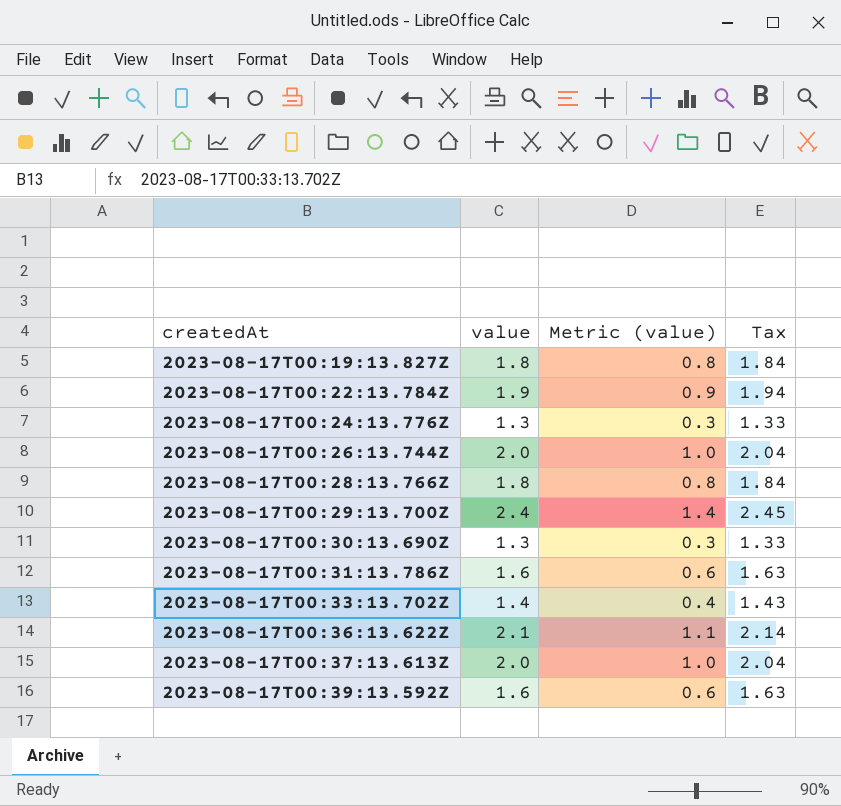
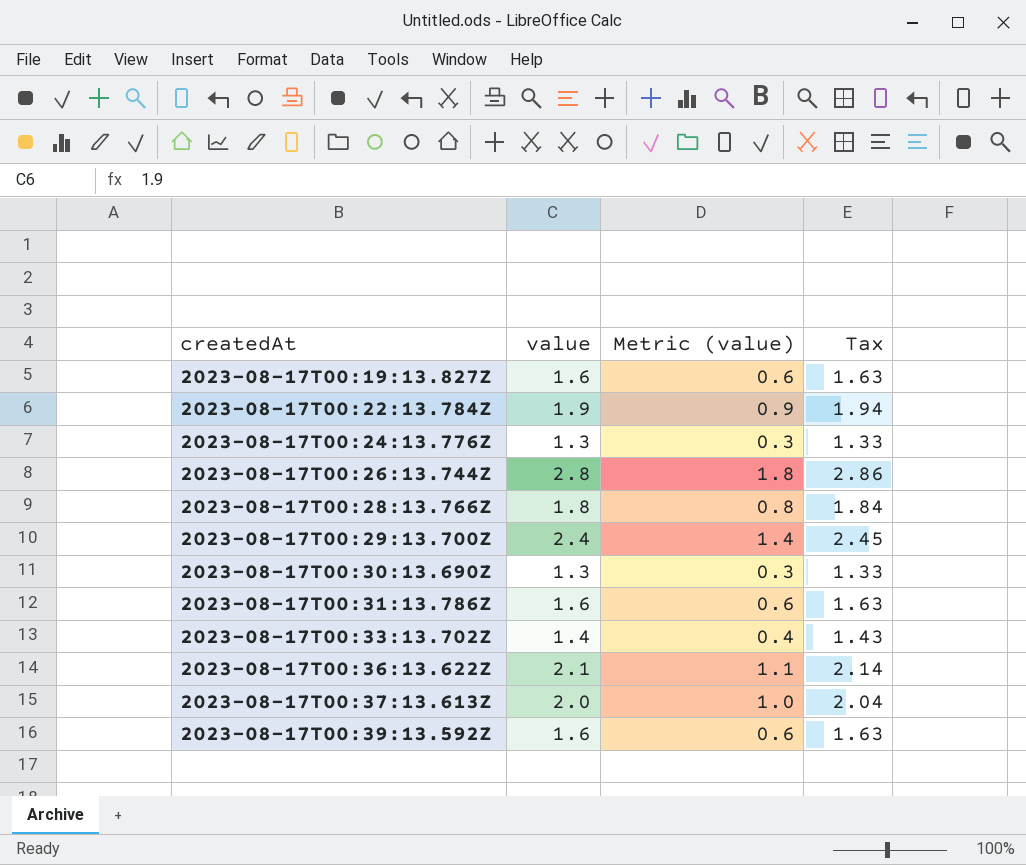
2023-08-17T00:19:13.827Z | value: 1.8 -> 1.6
2023-08-17T00:19:13.827Z | Metric (value): 0.8 -> 0.6
2023-08-17T00:19:13.827Z | Tax: 1.84 -> 1.63
2023-08-17T00:26:13.744Z | value: 2.0 -> 2.8
2023-08-17T00:26:13.744Z | Metric (value): 1.0 -> 1.8
2023-08-17T00:26:13.744Z | Tax: 2.04 -> 2.86

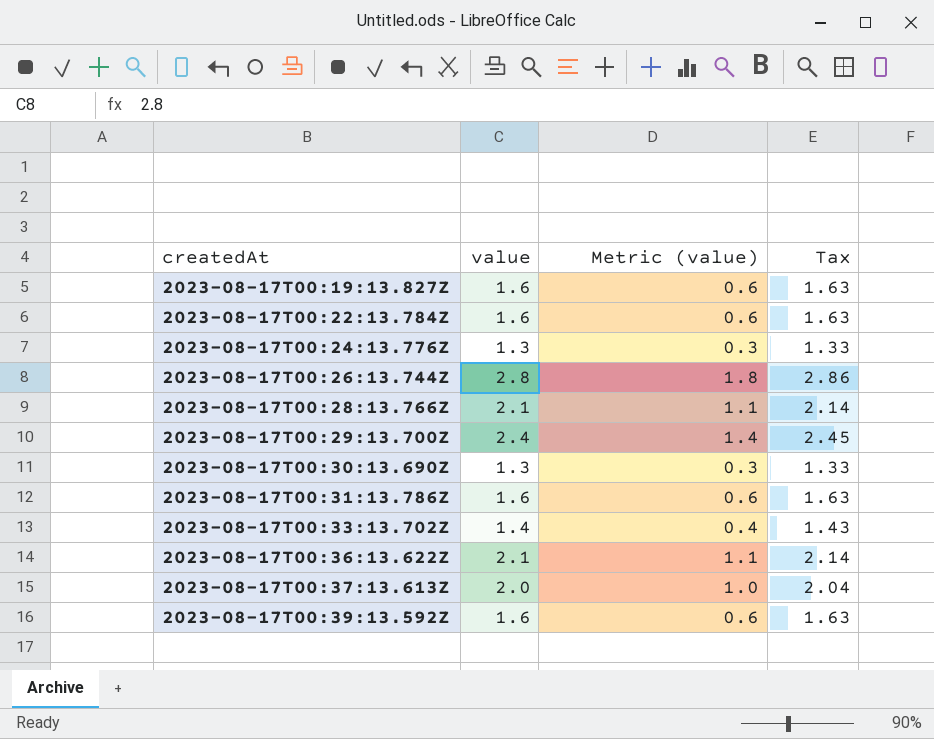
2023-08-17T00:22:13.784Z | value: 1.9 -> 1.6
2023-08-17T00:22:13.784Z | Metric (value): 0.9 -> 0.6
2023-08-17T00:22:13.784Z | Tax: 1.94 -> 1.63
2023-08-17T00:28:13.766Z | value: 1.8 -> 2.1
2023-08-17T00:28:13.766Z | Metric (value): 0.8 -> 1.1
2023-08-17T00:28:13.766Z | Tax: 1.84 -> 2.14

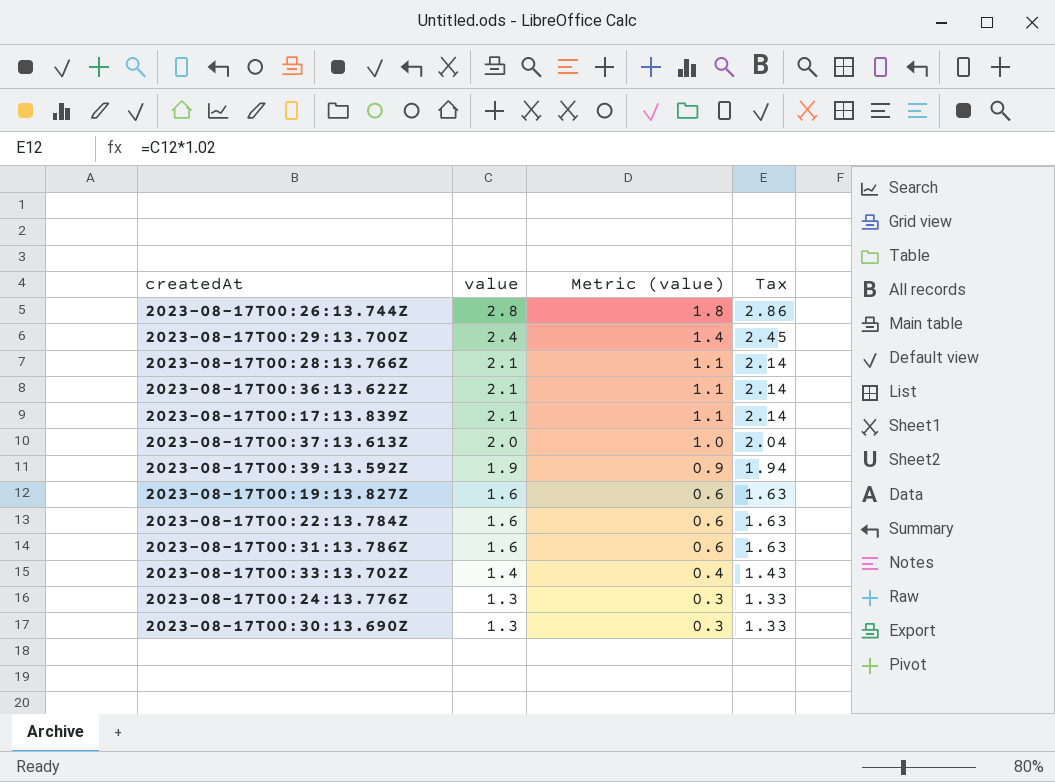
row order: createdAt ascending -> value descending
row 2023-08-17T00:17:13.839Z: none -> 2.1 | 1.1 | 2.14
2023-08-17T00:39:13.592Z | value: 1.6 -> 1.9
2023-08-17T00:39:13.592Z | Metric (value): 0.6 -> 0.9
2023-08-17T00:39:13.592Z | Tax: 1.63 -> 1.94

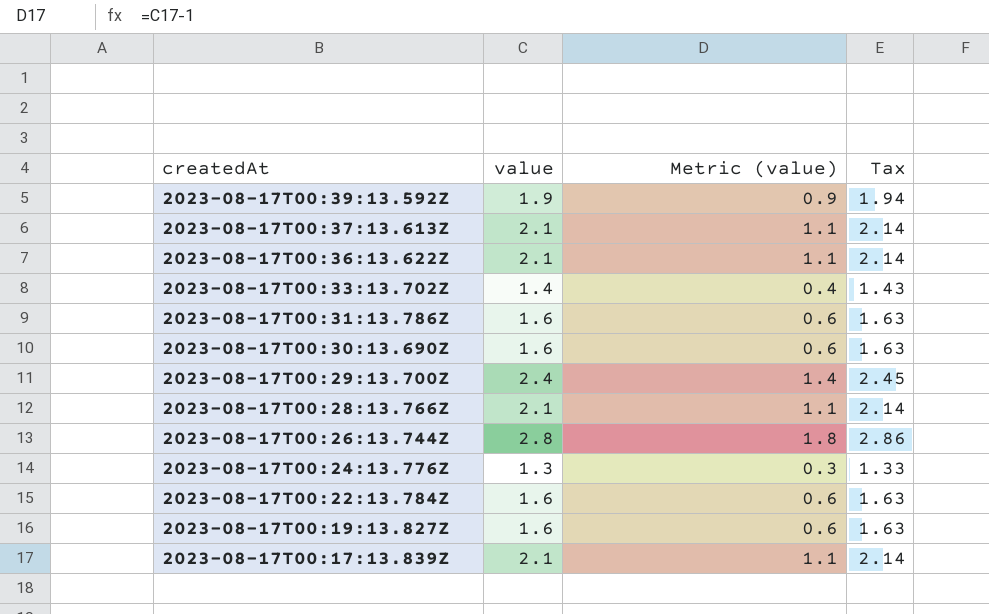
row order: value descending -> createdAt descending
2023-08-17T00:37:13.613Z | value: 2.0 -> 2.1
2023-08-17T00:37:13.613Z | Metric (value): 1.0 -> 1.1
2023-08-17T00:37:13.613Z | Tax: 2.04 -> 2.14
2023-08-17T00:30:13.690Z | value: 1.3 -> 1.6
2023-08-17T00:30:13.690Z | Metric (value): 0.3 -> 0.6
2023-08-17T00:30:13.690Z | Tax: 1.33 -> 1.63

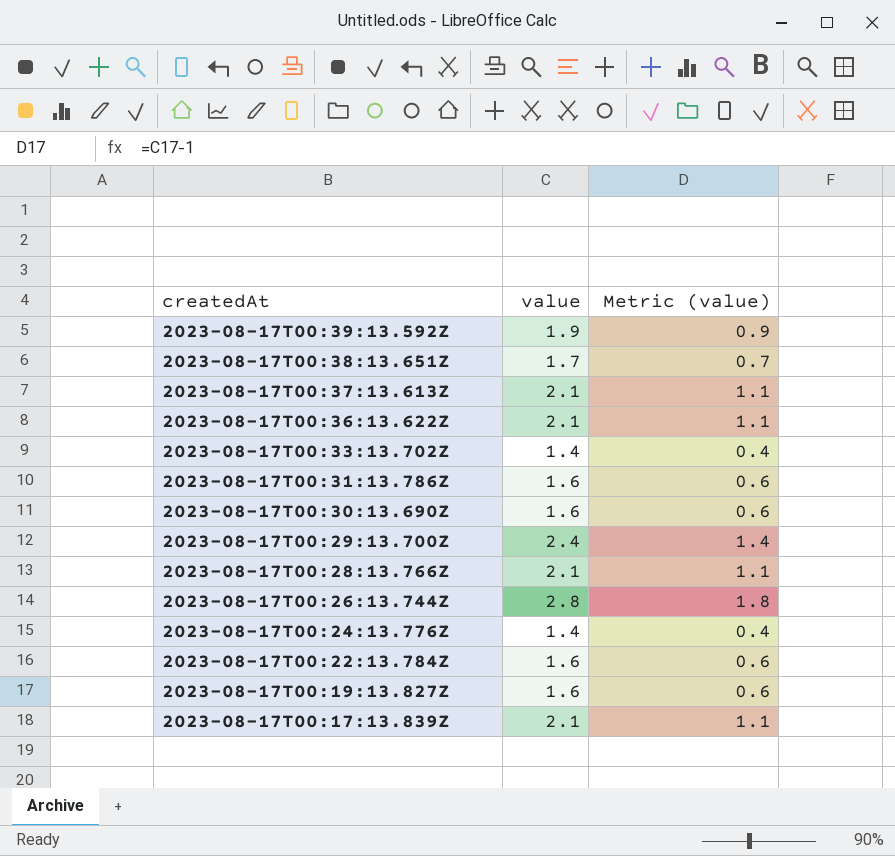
column Tax | formula: [value] * 1.02 -> none
row 2023-08-17T00:38:13.651Z: none -> 1.7 | 0.7
2023-08-17T00:24:13.776Z | value: 1.3 -> 1.4
2023-08-17T00:24:13.776Z | Metric (value): 0.3 -> 0.4

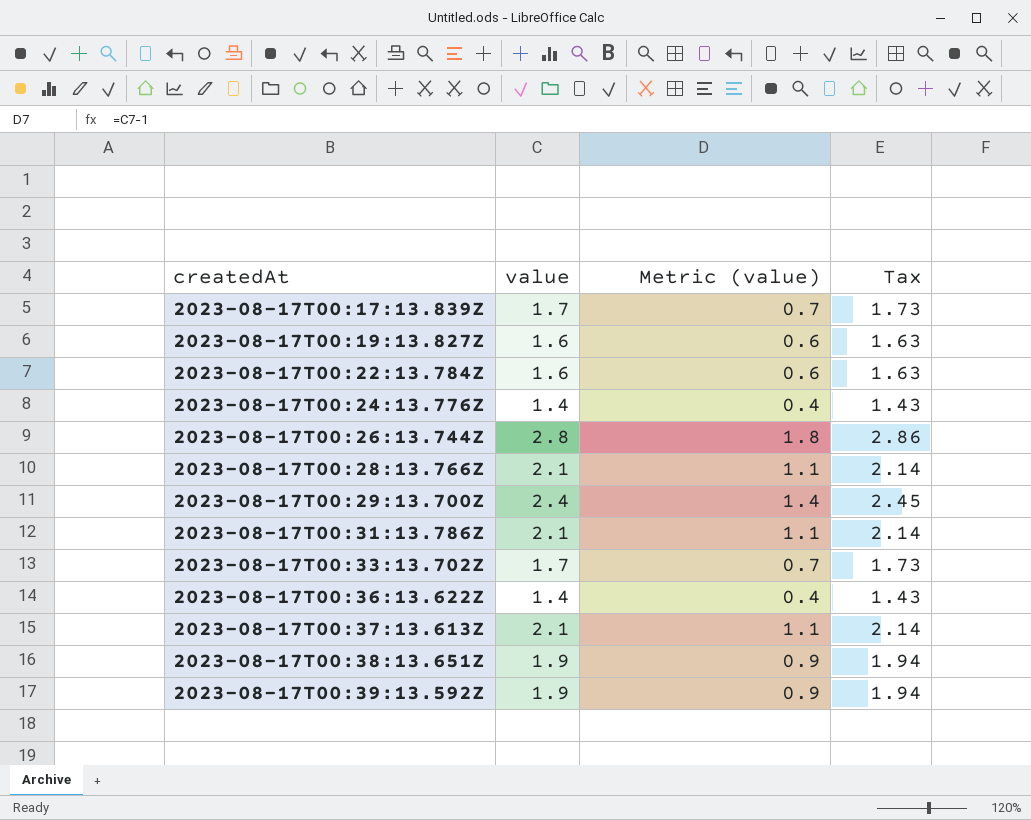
row order: createdAt descending -> createdAt ascending
column Tax | formula: none -> [value] * 1.02
row 2023-08-17T00:30:13.690Z: 1.6 | 0.6 -> none
2023-08-17T00:17:13.839Z | value: 2.1 -> 1.7
2023-08-17T00:17:13.839Z | Metric (value): 1.1 -> 0.7
2023-08-17T00:31:13.786Z | value: 1.6 -> 2.1
2023-08-17T00:31:13.786Z | Metric (value): 0.6 -> 1.1
2023-08-17T00:33:13.702Z | value: 1.4 -> 1.7
2023-08-17T00:33:13.702Z | Metric (value): 0.4 -> 0.7
2023-08-17T00:36:13.622Z | value: 2.1 -> 1.4
2023-08-17T00:36:13.622Z | Metric (value): 1.1 -> 0.4
2023-08-17T00:38:13.651Z | value: 1.7 -> 1.9
2023-08-17T00:38:13.651Z | Metric (value): 0.7 -> 0.9

